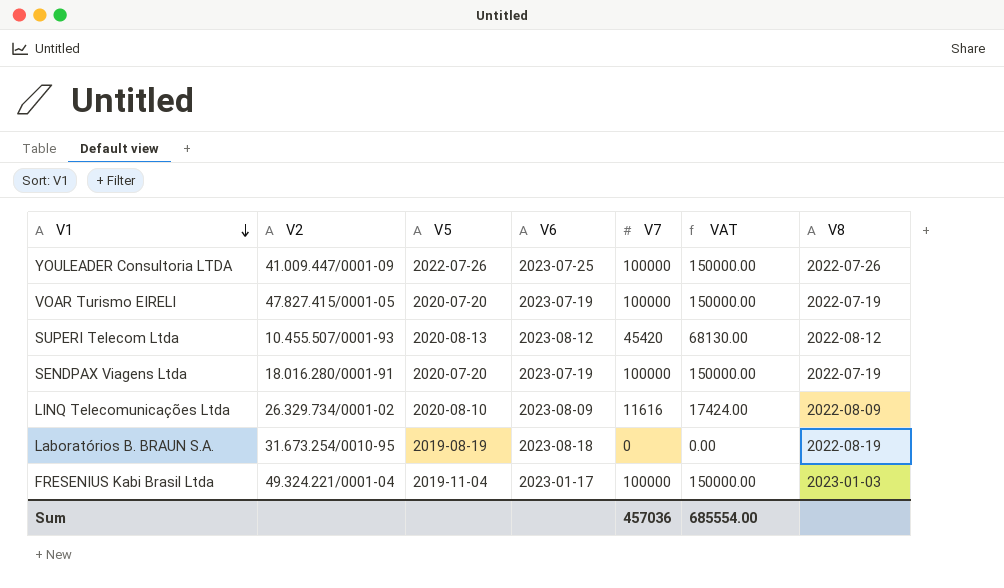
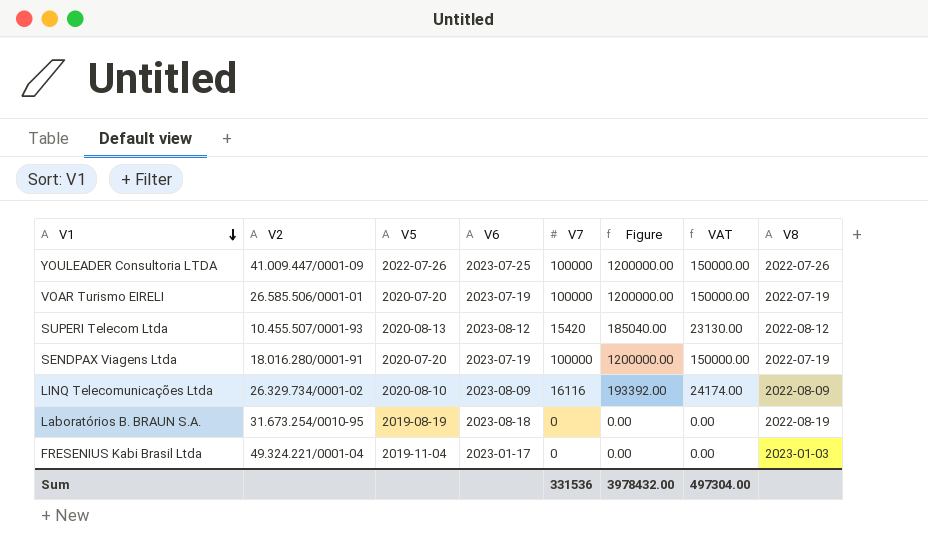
column Figure | formula: none -> [V7] * 12
VOAR Turismo EIRELI | V2: 47.827.415/0001-05 -> 26.585.506/0001-01
SUPERI Telecom Ltda | V7: 45420 -> 15420
SUPERI Telecom Ltda | VAT: 68130.00 -> 23130.00
LINQ Telecomunicações Ltda | V7: 11616 -> 16116
LINQ Telecomunicações Ltda | VAT: 17424.00 -> 24174.00
FRESENIUS Kabi Brasil Ltda | V7: 100000 -> 0
FRESENIUS Kabi Brasil Ltda | VAT: 150000.00 -> 0.00
Sum | V7: 457036 -> 331536
Sum | VAT: 685554.00 -> 497304.00

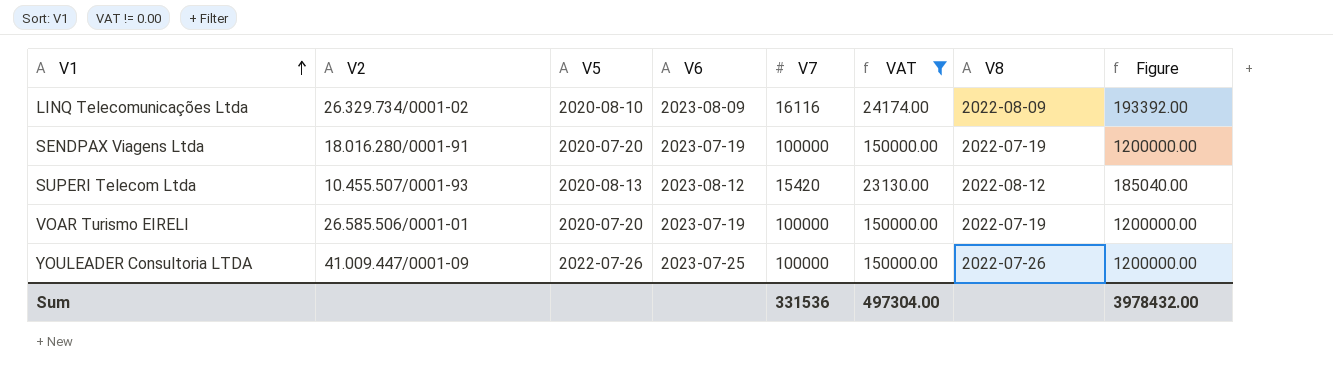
filter: none -> VAT != 0.00
row order: V1 descending -> V1 ascending
column Figure | position: 6 -> 8

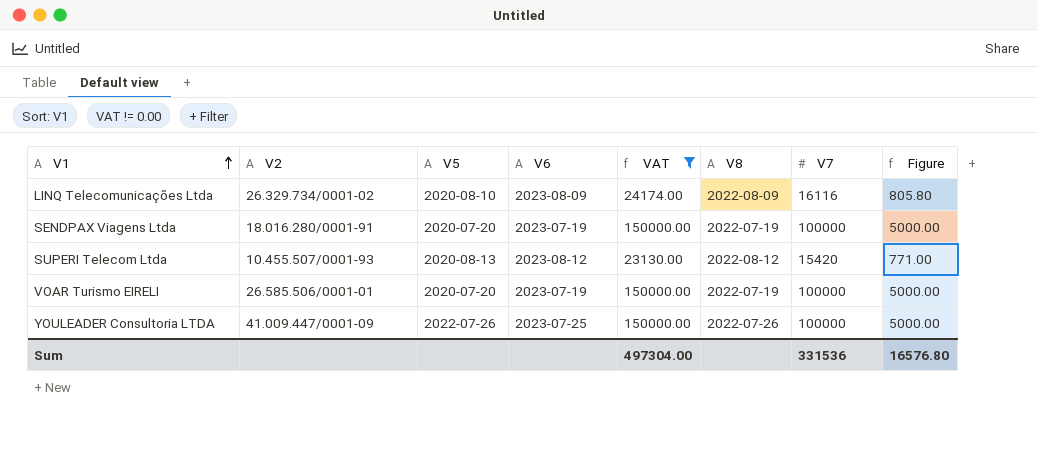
column V7 | position: 5 -> 7
column Figure | formula: [V7] * 12 -> [V7] * 0.05
Sum | Figure: 3978432.00 -> 16576.80

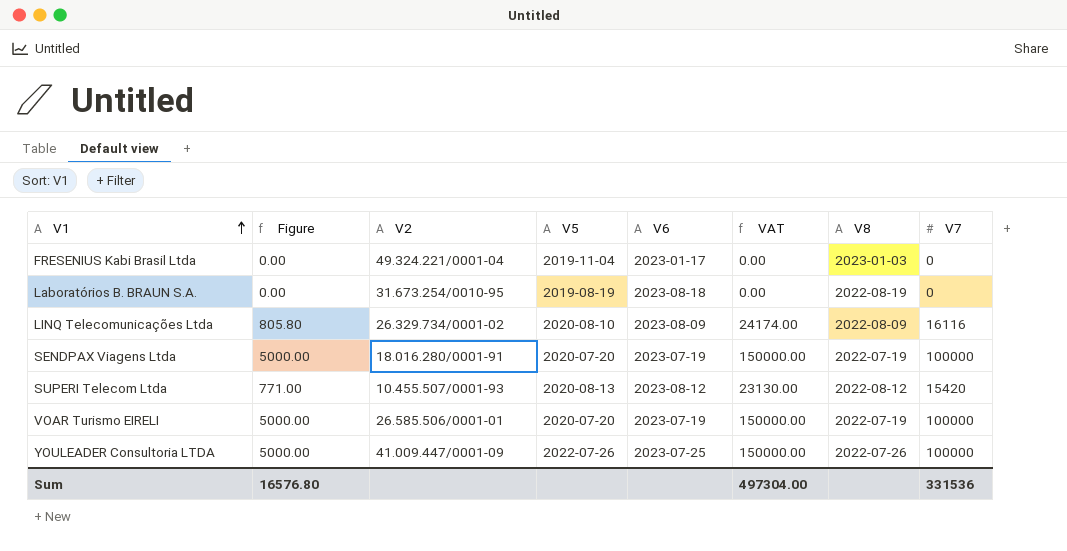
filter: VAT != 0.00 -> none
column Figure | position: 8 -> 2

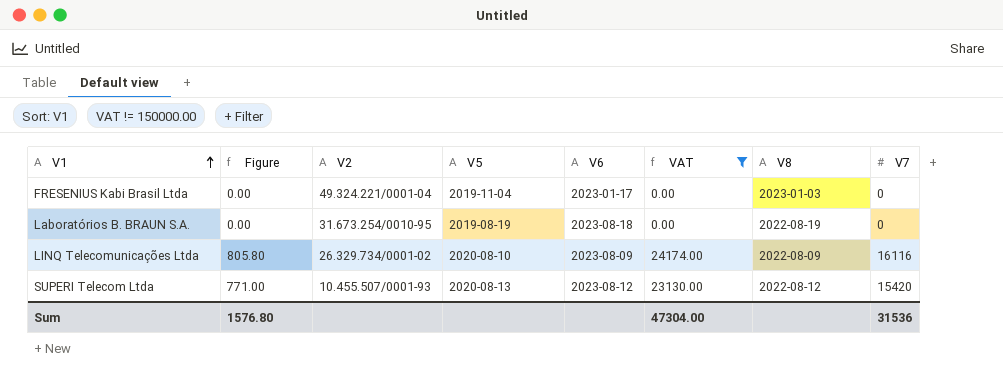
filter: none -> VAT != 150000.00
Sum | Figure: 16576.80 -> 1576.80
Sum | VAT: 497304.00 -> 47304.00
Sum | V7: 331536 -> 31536

